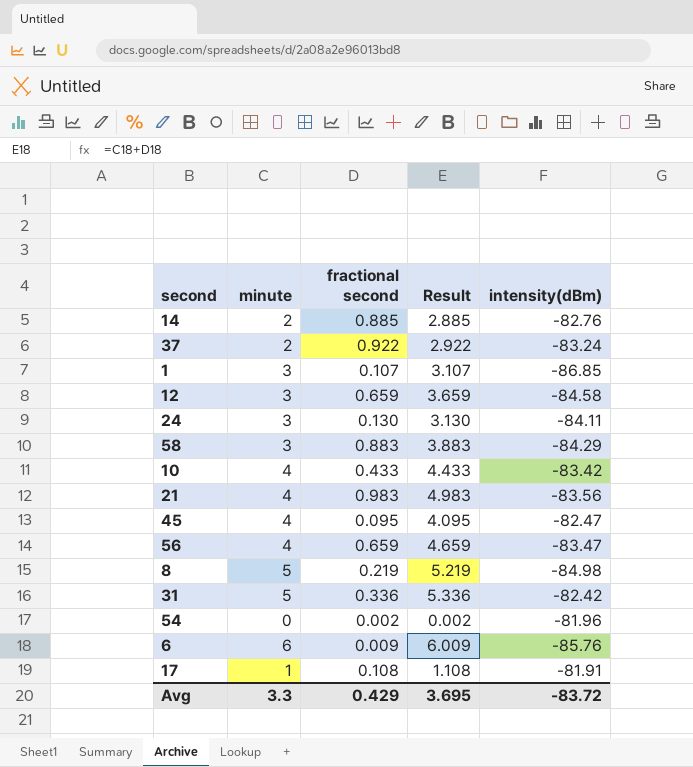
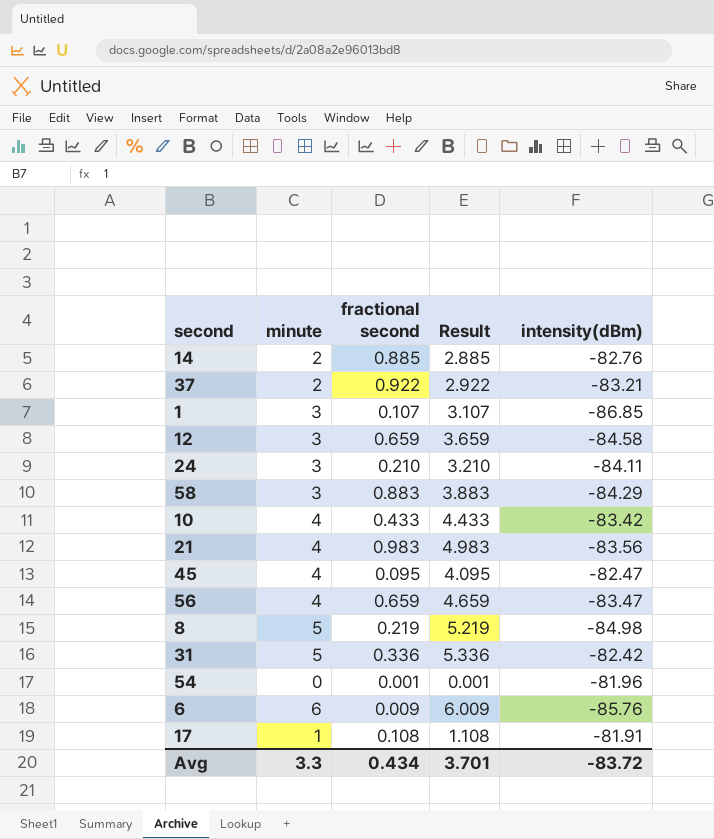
37 | intensity(dBm): -83.24 -> -83.21
24 | fractional second: 0.130 -> 0.210
24 | Result: 3.130 -> 3.210
54 | fractional second: 0.002 -> 0.001
54 | Result: 0.002 -> 0.001
Avg | fractional second: 0.429 -> 0.434
Avg | Result: 3.695 -> 3.701

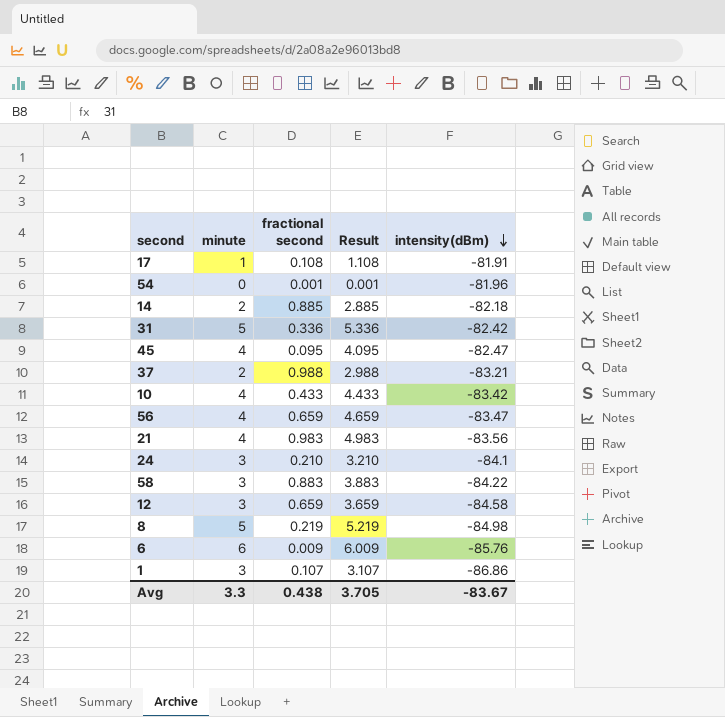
row order: none -> intensity(dBm) descending
14 | intensity(dBm): -82.76 -> -82.18
37 | fractional second: 0.922 -> 0.988
37 | Result: 2.922 -> 2.988
24 | intensity(dBm): -84.11 -> -84.1
58 | intensity(dBm): -84.29 -> -84.22
1 | intensity(dBm): -86.85 -> -86.86
Avg | fractional second: 0.434 -> 0.438
Avg | Result: 3.701 -> 3.705
Avg | intensity(dBm): -83.72 -> -83.67

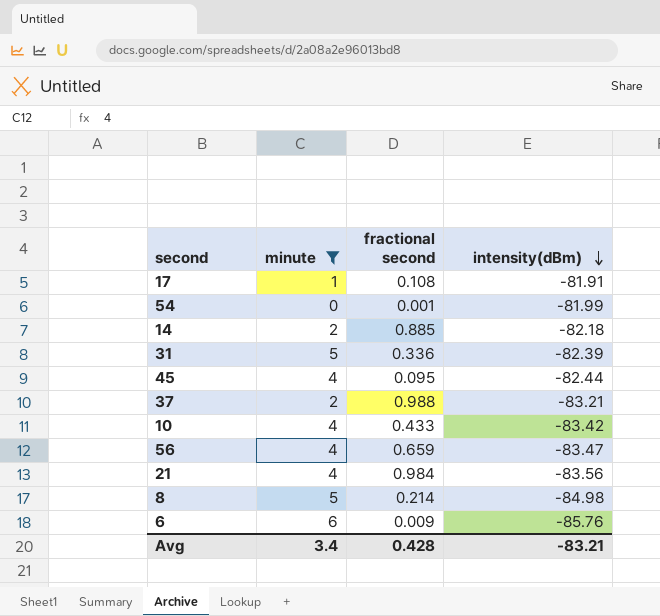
filter: none -> minute != 3
column Result | formula: [minute] + [fractional second] -> none
54 | intensity(dBm): -81.96 -> -81.99
31 | intensity(dBm): -82.42 -> -82.39
45 | intensity(dBm): -82.47 -> -82.44
21 | fractional second: 0.983 -> 0.984
8 | fractional second: 0.219 -> 0.214
Avg | minute: 3.3 -> 3.4
Avg | fractional second: 0.438 -> 0.428
Avg | intensity(dBm): -83.67 -> -83.21

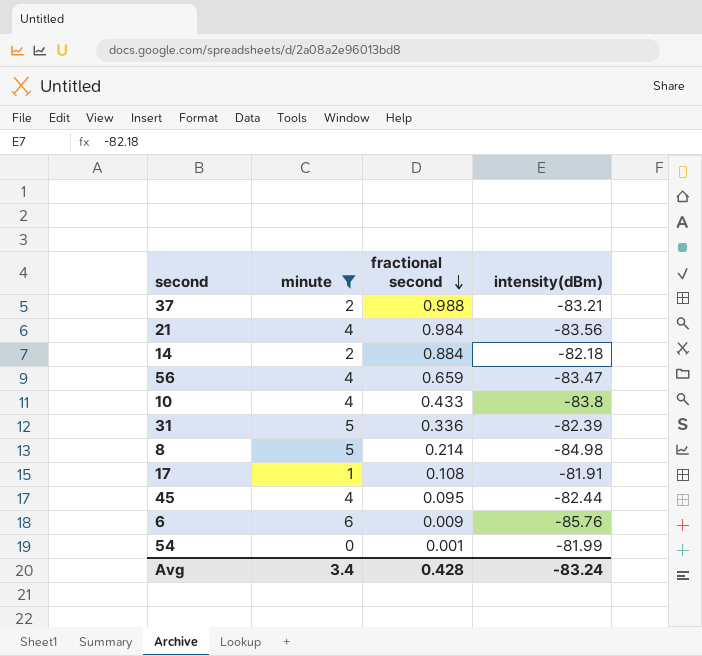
row order: intensity(dBm) descending -> fractional second descending
14 | fractional second: 0.885 -> 0.884
10 | intensity(dBm): -83.42 -> -83.8
Avg | intensity(dBm): -83.21 -> -83.24

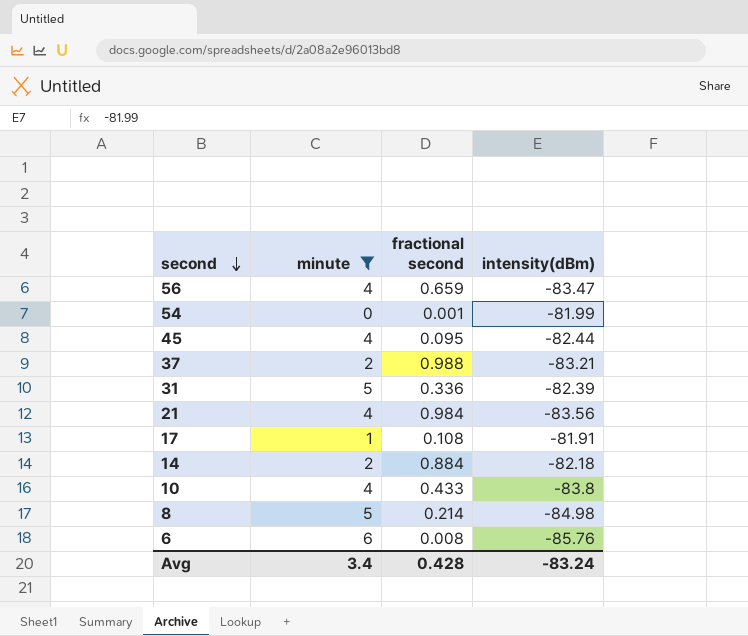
row order: fractional second descending -> second descending
6 | fractional second: 0.009 -> 0.008

